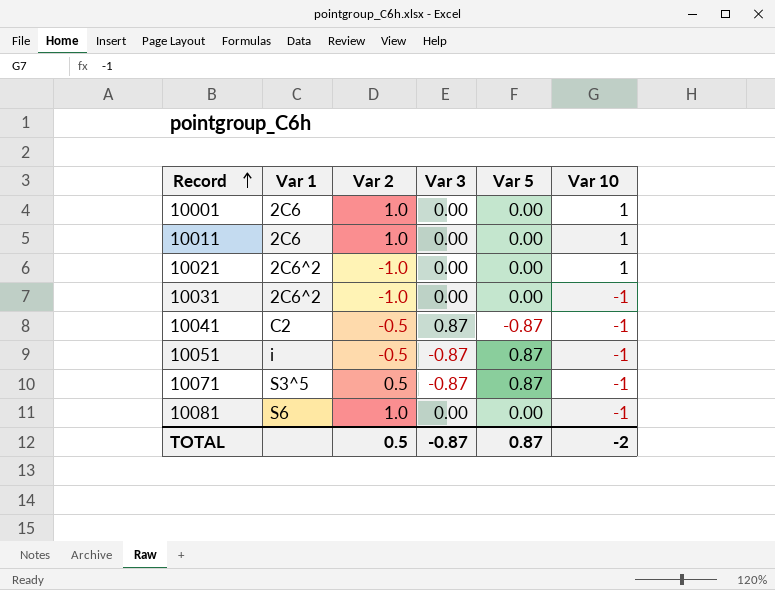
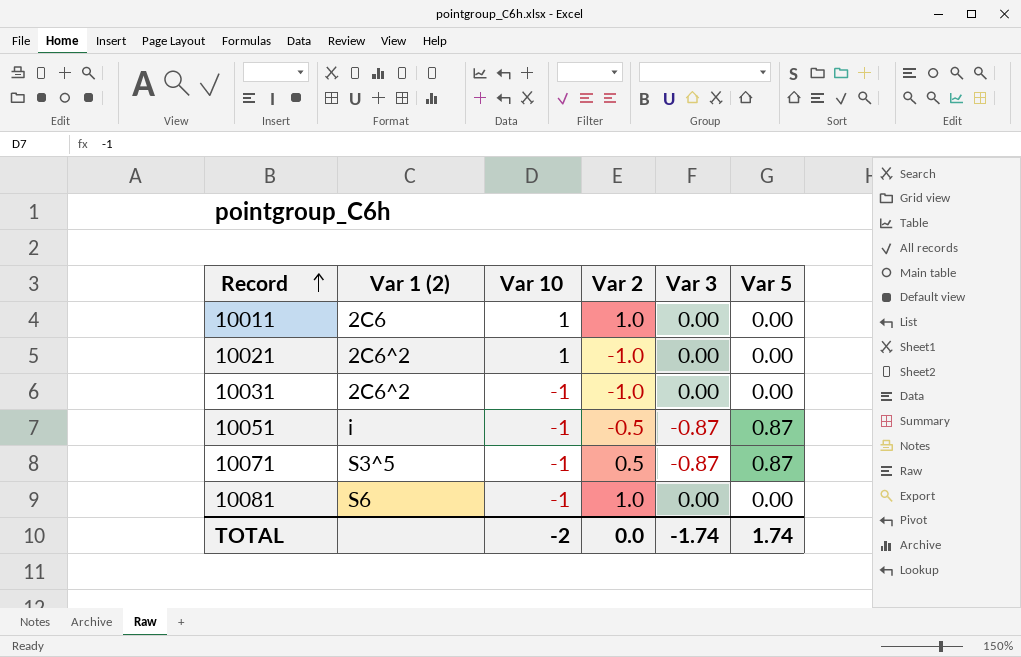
column name: Var 1 -> Var 1 (2)
column Var 10 | position: 6 -> 3
row 10001: 2C6 | 1.0 | 0.00 | 0.00 | 1 -> none
row 10041: C2 | -0.5 | 0.87 | -0.87 | -1 -> none
TOTAL | Var 2: 0.5 -> 0.0
TOTAL | Var 3: -0.87 -> -1.74
TOTAL | Var 5: 0.87 -> 1.74

